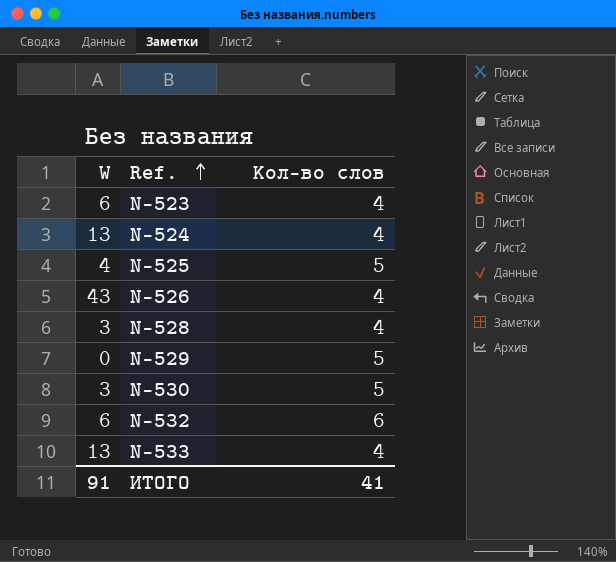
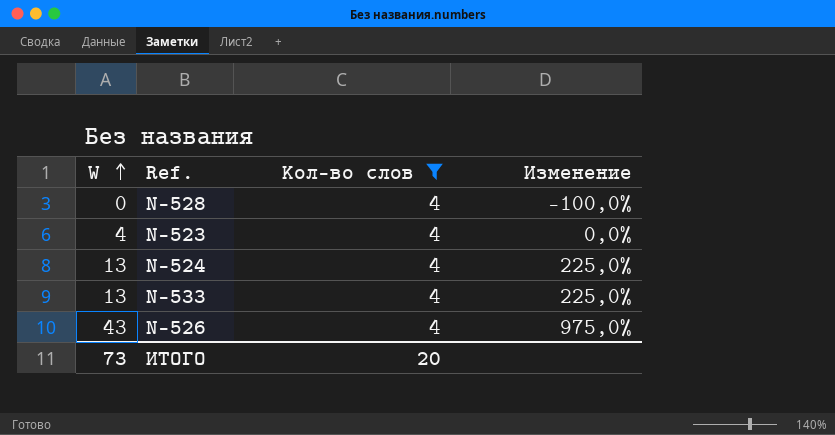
filter: none -> Кол-во слов = 4
row order: Ref. ascending -> W ascending
column Изменение | formula: none -> ([W] - [Кол-во слов]) / [Кол-во слов]
N-528 | W: 3 -> 0
N-523 | W: 6 -> 4
ИТОГО | W: 91 -> 73
ИТОГО | Кол-во слов: 41 -> 20

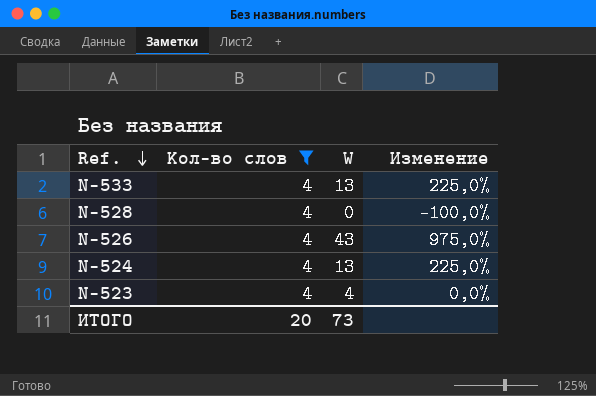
row order: W ascending -> Ref. descending
column W | position: 1 -> 3

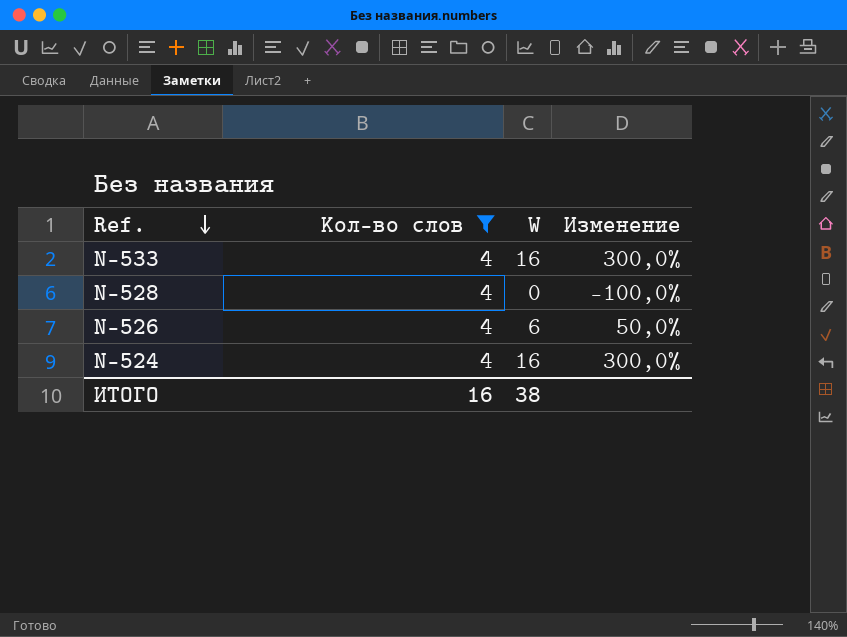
row N-523: 4 | 4 | 0,0% -> none
N-533 | W: 13 -> 16
N-533 | Изменение: 225,0% -> 300,0%
N-526 | W: 43 -> 6
N-526 | Изменение: 975,0% -> 50,0%
N-524 | W: 13 -> 16
N-524 | Изменение: 225,0% -> 300,0%
ИТОГО | Кол-во слов: 20 -> 16
ИТОГО | W: 73 -> 38

